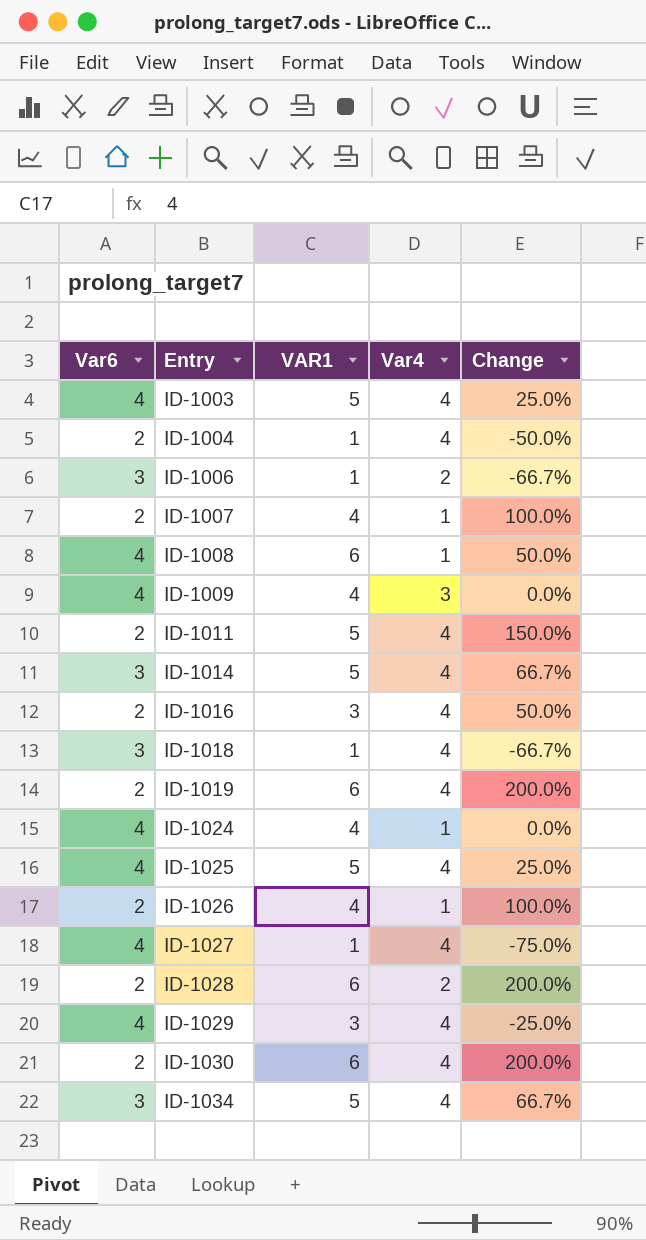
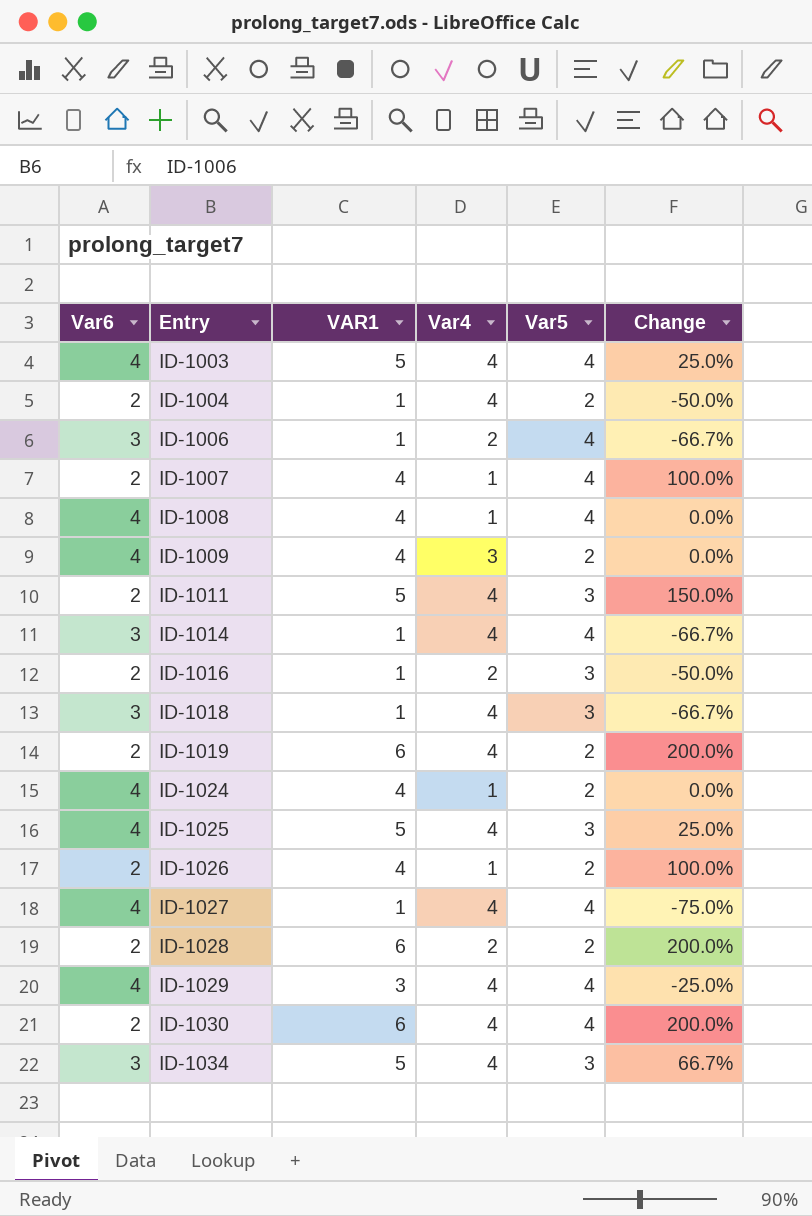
column Var5 | position: none -> 5
ID-1008 | VAR1: 6 -> 4
ID-1008 | Change: 50.0% -> 0.0%
ID-1014 | VAR1: 5 -> 1
ID-1014 | Change: 66.7% -> -66.7%
ID-1016 | VAR1: 3 -> 1
ID-1016 | Var4: 4 -> 2
ID-1016 | Change: 50.0% -> -50.0%

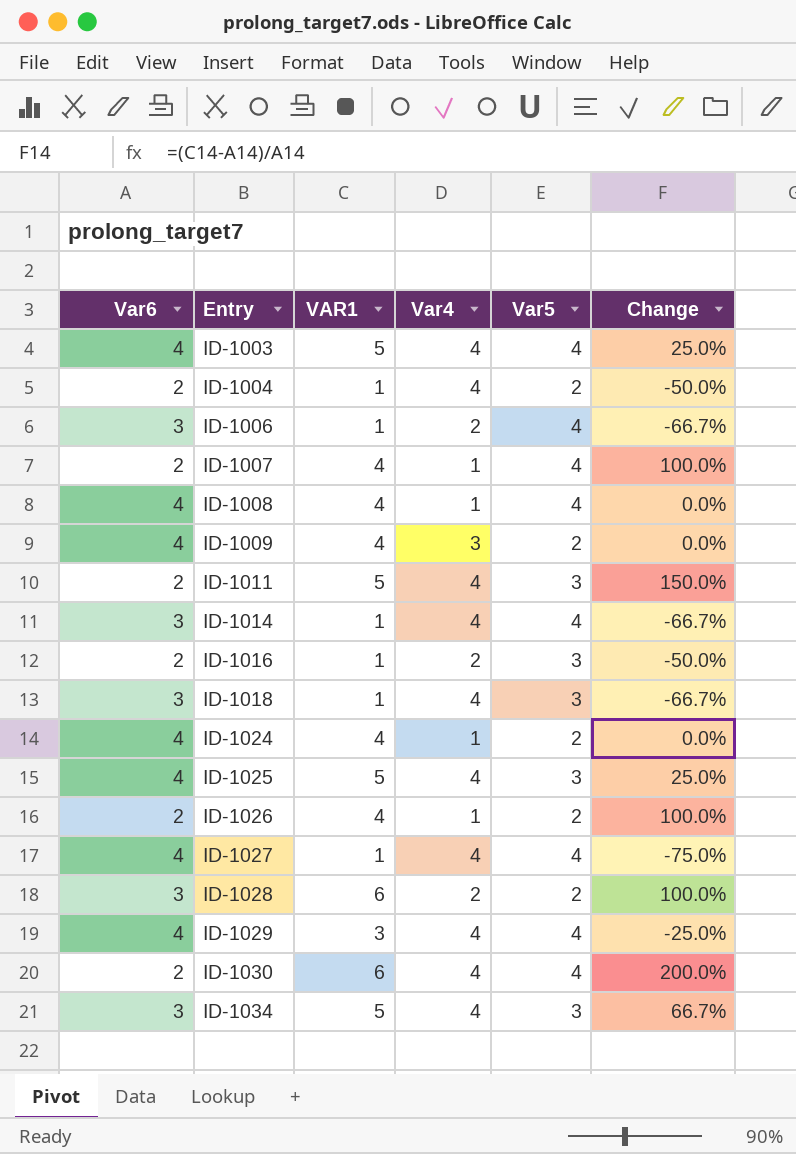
row ID-1019: 2 | 6 | 4 | 2 | 200.0% -> none
ID-1028 | Var6: 2 -> 3
ID-1028 | Change: 200.0% -> 100.0%

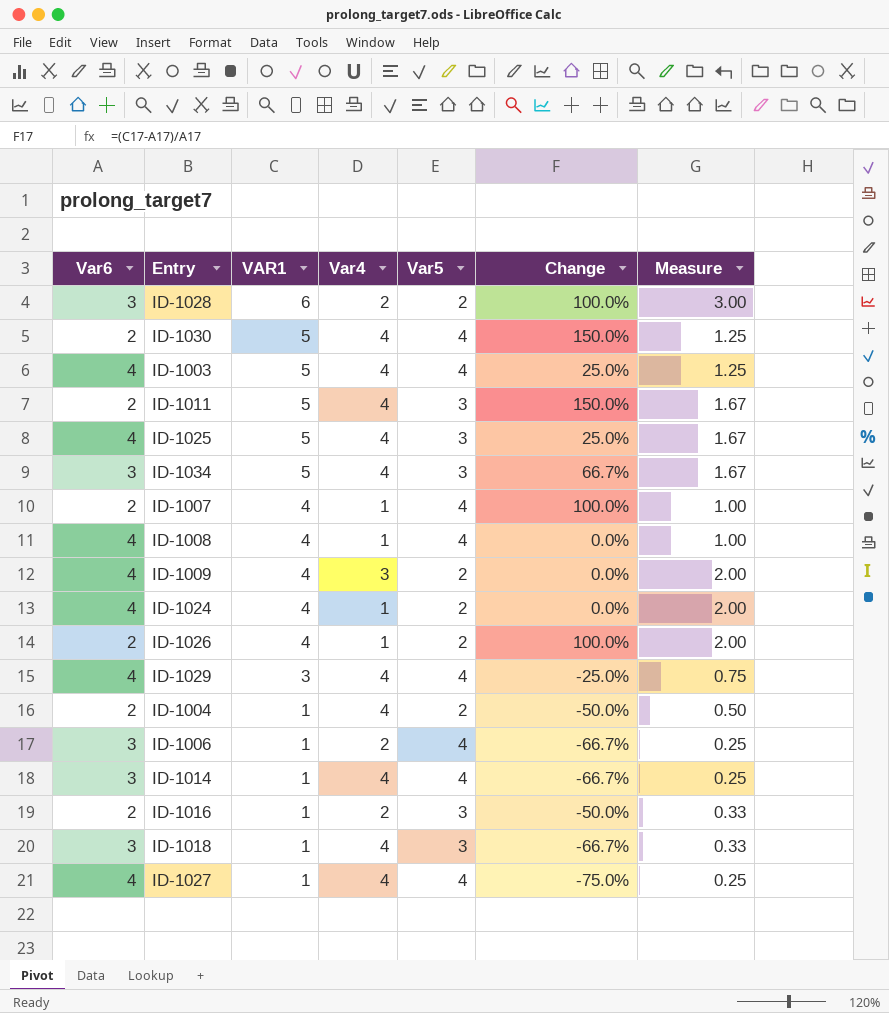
row order: Entry ascending -> VAR1 descending
column Measure | formula: none -> [VAR1] / [Var5]
ID-1030 | VAR1: 6 -> 5
ID-1030 | Change: 200.0% -> 150.0%

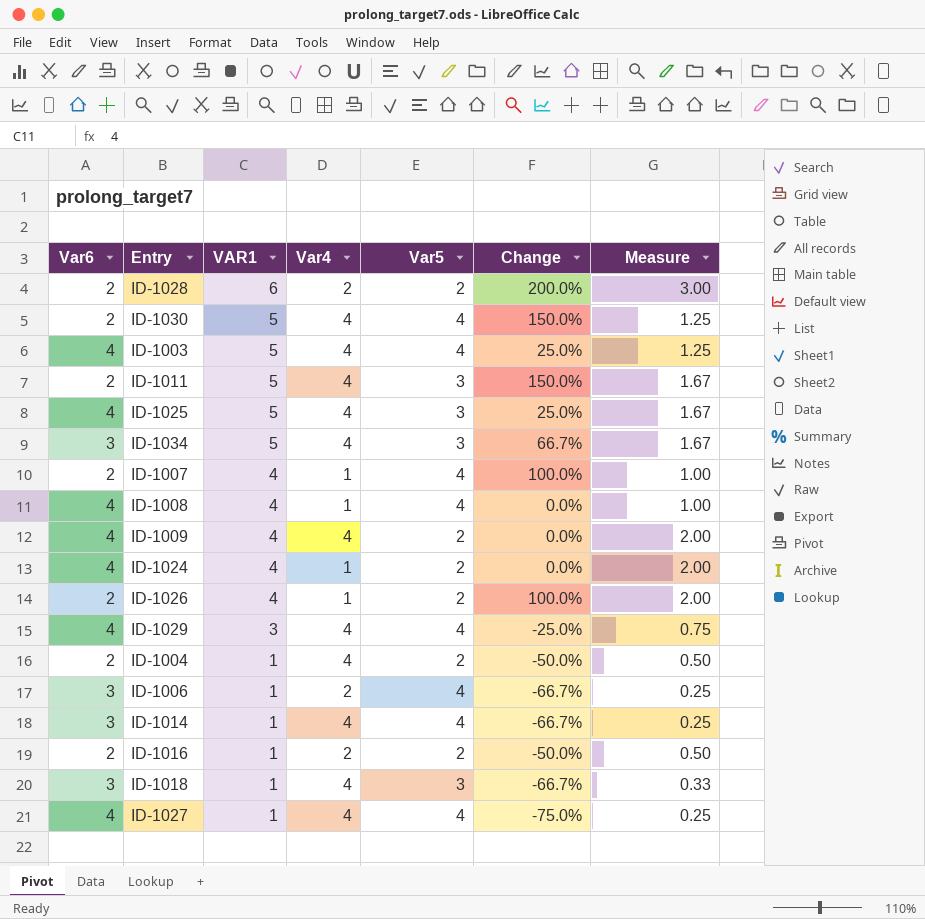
ID-1028 | Var6: 3 -> 2
ID-1028 | Change: 100.0% -> 200.0%
ID-1009 | Var4: 3 -> 4
ID-1016 | Var5: 3 -> 2
ID-1016 | Measure: 0.33 -> 0.50

